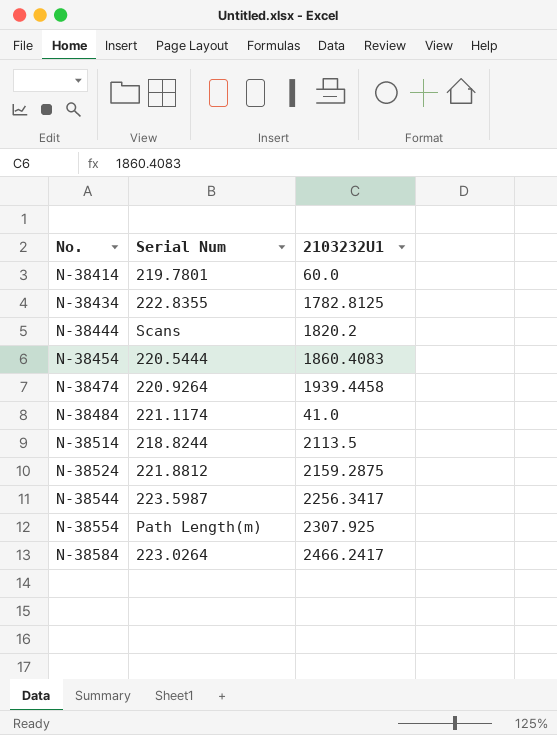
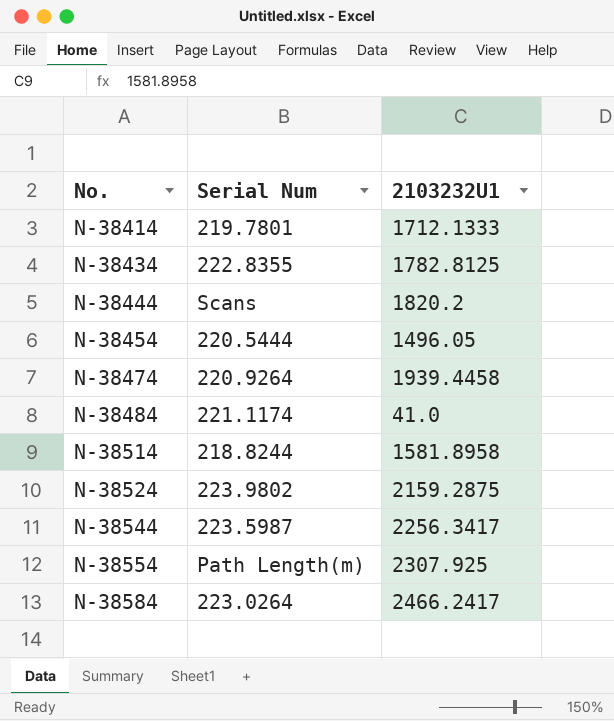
N-38414 | 2103232U1: 60.0 -> 1712.1333
N-38454 | 2103232U1: 1860.4083 -> 1496.05
N-38514 | 2103232U1: 2113.5 -> 1581.8958
N-38524 | Serial Num: 221.8812 -> 223.9802

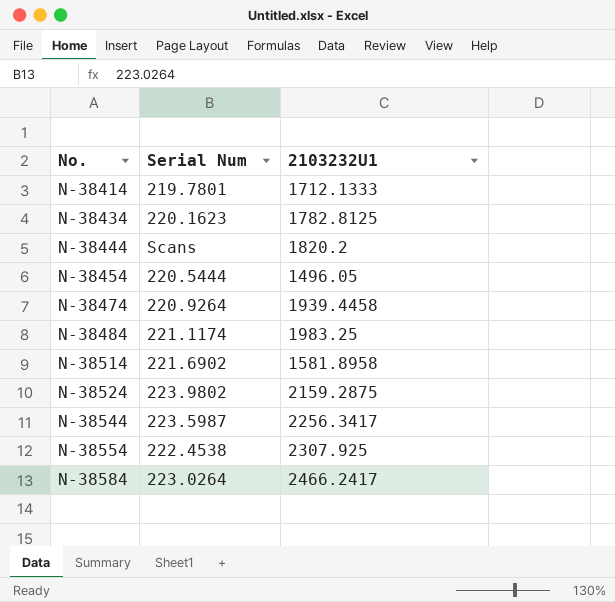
N-38434 | Serial Num: 222.8355 -> 220.1623
N-38484 | 2103232U1: 41.0 -> 1983.25
N-38514 | Serial Num: 218.8244 -> 221.6902
N-38554 | Serial Num: Path Length(m) -> 222.4538

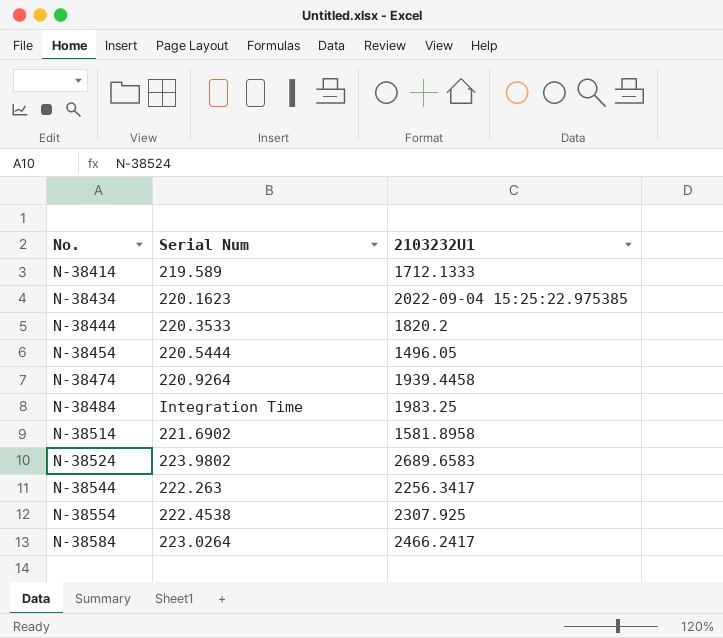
N-38414 | Serial Num: 219.7801 -> 219.589
N-38434 | 2103232U1: 1782.8125 -> 2022-09-04 15:25:22.975385
N-38444 | Serial Num: Scans -> 220.3533
N-38484 | Serial Num: 221.1174 -> Integration Time
N-38524 | 2103232U1: 2159.2875 -> 2689.6583
N-38544 | Serial Num: 223.5987 -> 222.263

